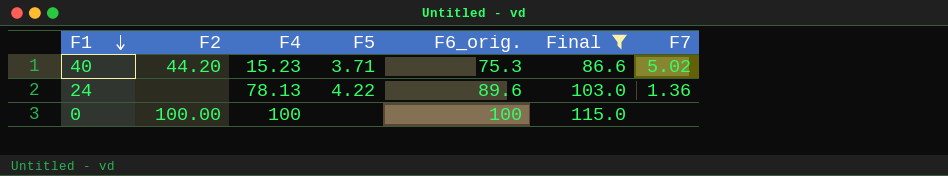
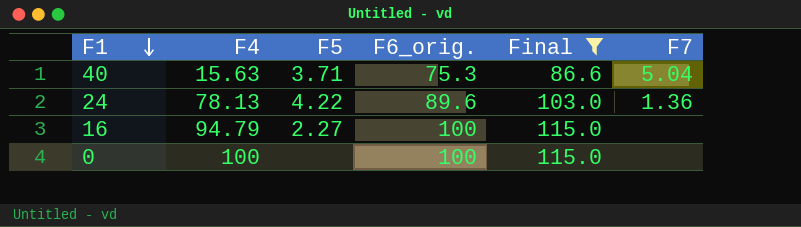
column F2 | position: 2 -> none
40 | F4: 15.23 -> 15.63
40 | F7: 5.02 -> 5.04
row 16: none -> 94.79 | 2.27 | 100 | 115.0 | none

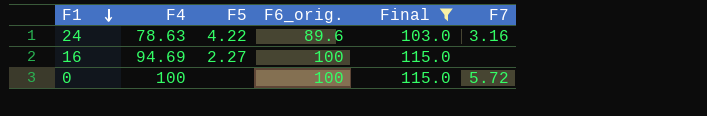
row 40: 15.63 | 3.71 | 75.3 | 86.6 | 5.04 -> none
24 | F4: 78.13 -> 78.63
24 | F7: 1.36 -> 3.16
16 | F4: 94.79 -> 94.69
0 | F7: none -> 5.72

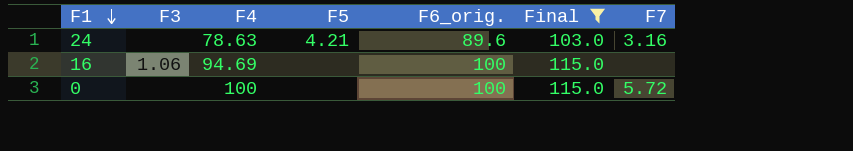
column F3 | position: none -> 2
24 | F5: 4.22 -> 4.21
16 | F5: 2.27 -> none

